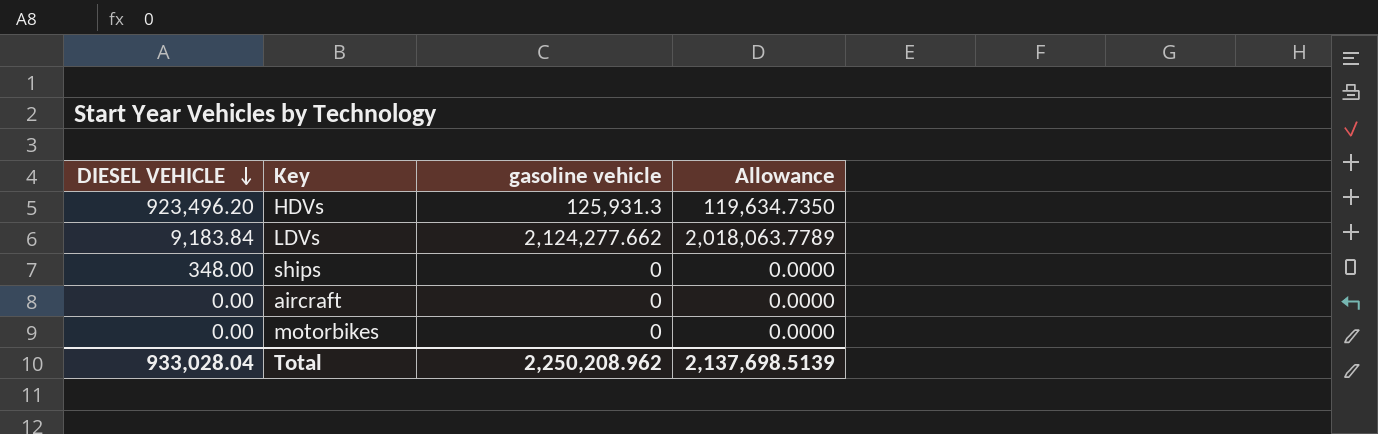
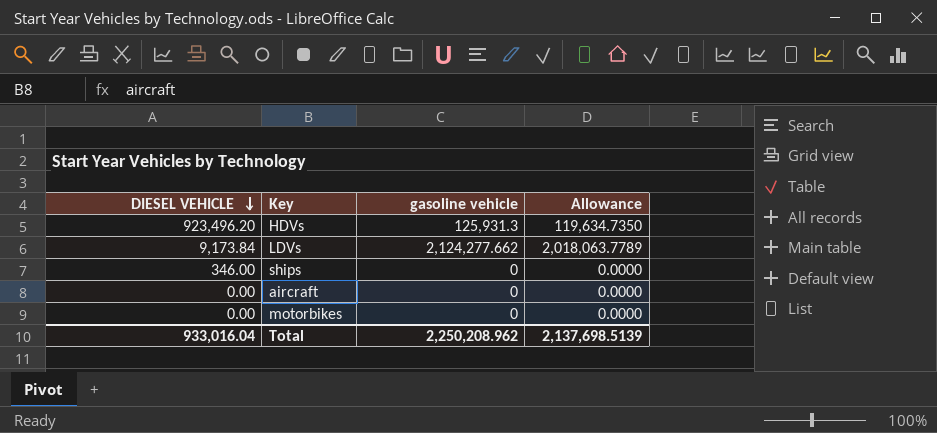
LDVs | DIESEL VEHICLE: 9,183.84 -> 9,173.84
ships | DIESEL VEHICLE: 348.00 -> 346.00
Total | DIESEL VEHICLE: 933,028.04 -> 933,016.04

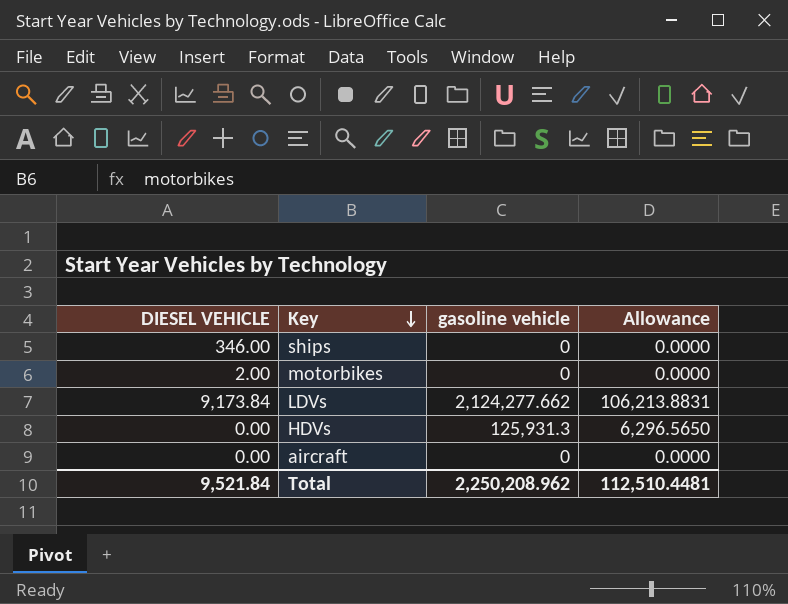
row order: DIESEL VEHICLE descending -> Key descending
column Allowance | formula: [gasoline vehicle] * 0.95 -> [gasoline vehicle] * 0.05
motorbikes | DIESEL VEHICLE: 0.00 -> 2.00
HDVs | DIESEL VEHICLE: 923,496.20 -> 0.00
Total | DIESEL VEHICLE: 933,016.04 -> 9,521.84
Total | Allowance: 2,137,698.5139 -> 112,510.4481

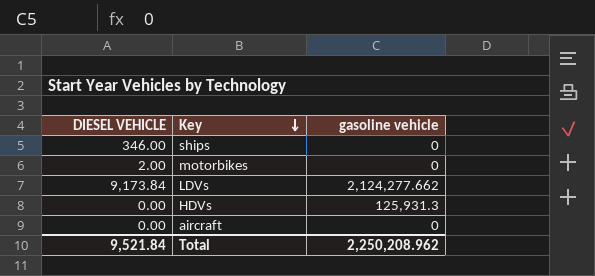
column Allowance | formula: [gasoline vehicle] * 0.05 -> none

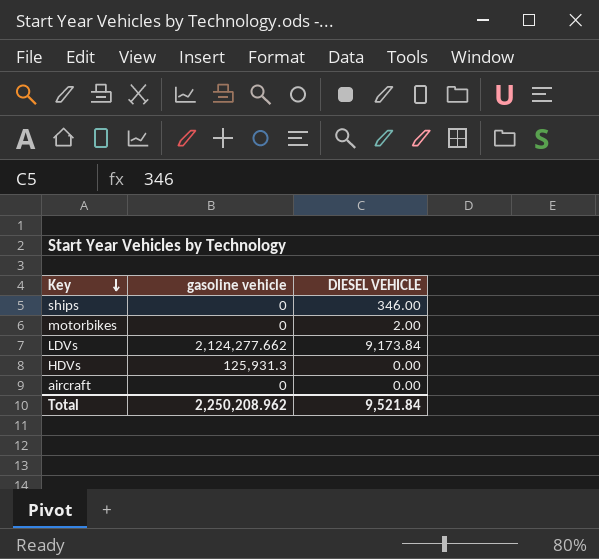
column DIESEL VEHICLE | position: 1 -> 3

